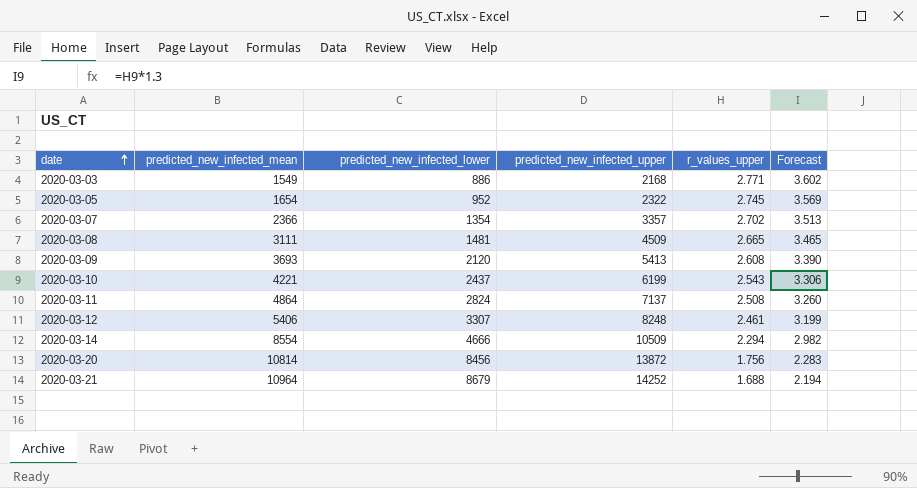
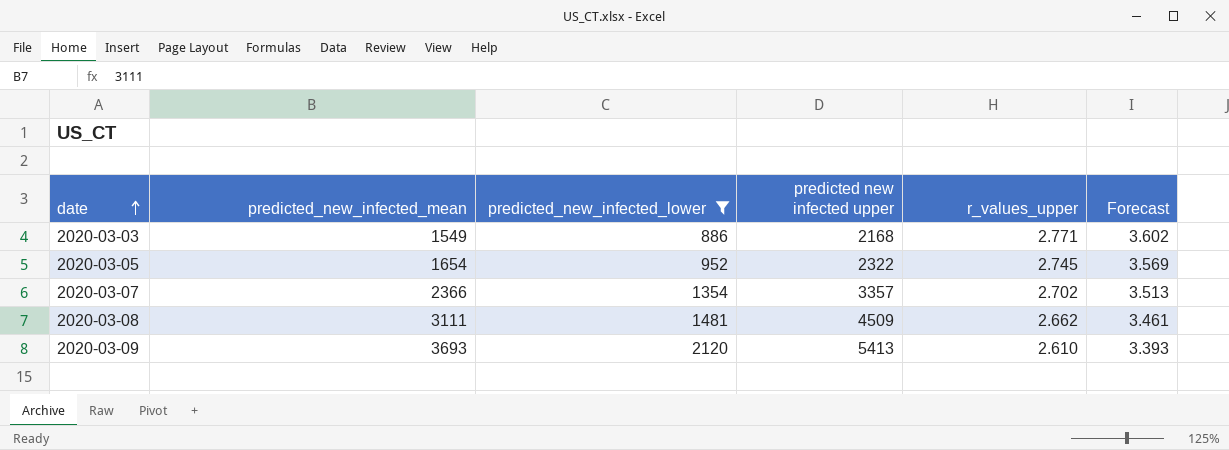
filter: none -> predicted_new_infected_lower <= 2120
column name: predicted_new_infected_upper -> predicted new infected upper
2020-03-08 | r_values_upper: 2.665 -> 2.662
2020-03-08 | Forecast: 3.465 -> 3.461
2020-03-09 | r_values_upper: 2.608 -> 2.610
2020-03-09 | Forecast: 3.390 -> 3.393

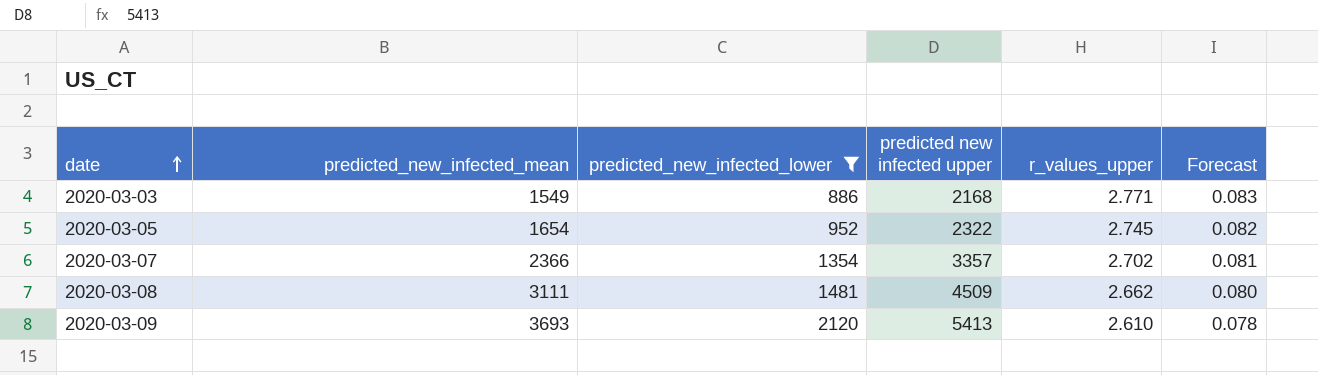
column Forecast | formula: [r_values_upper] * 1.3 -> [r_values_upper] * 0.03

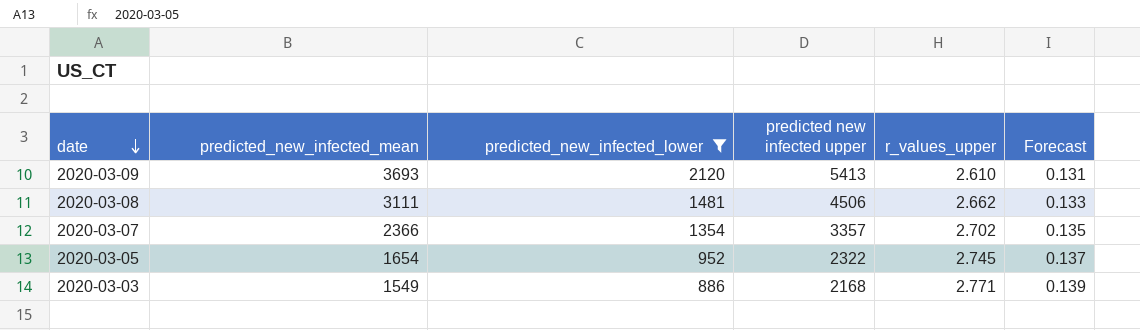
row order: date ascending -> date descending
column Forecast | formula: [r_values_upper] * 0.03 -> [r_values_upper] * 0.05
2020-03-08 | predicted new infected upper: 4509 -> 4506

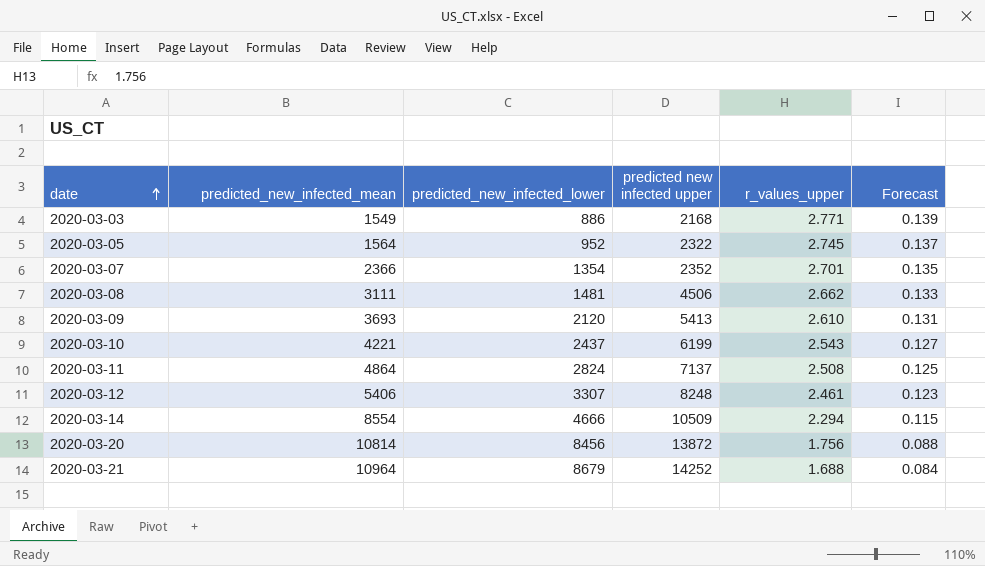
filter: predicted_new_infected_lower <= 2120 -> none
row order: date descending -> date ascending
2020-03-05 | predicted_new_infected_mean: 1654 -> 1564
2020-03-07 | predicted new infected upper: 3357 -> 2352
2020-03-07 | r_values_upper: 2.702 -> 2.701

